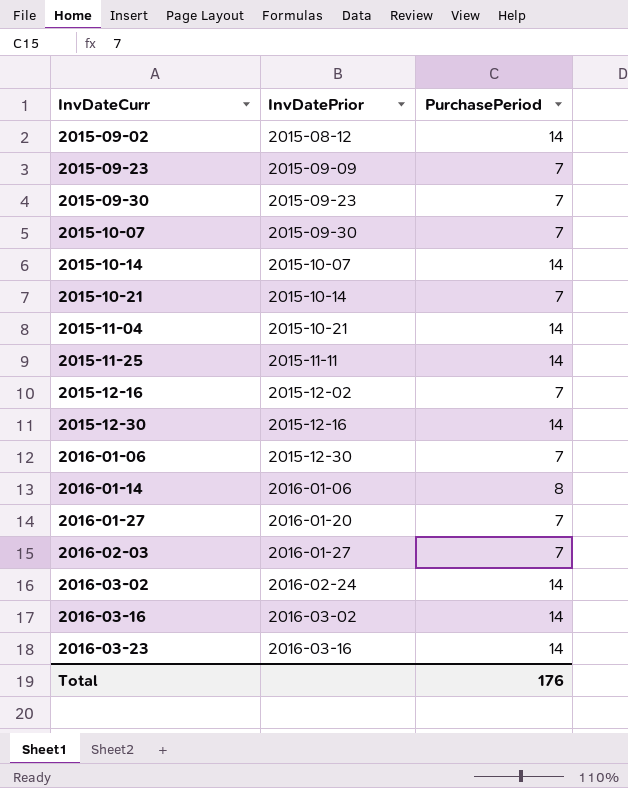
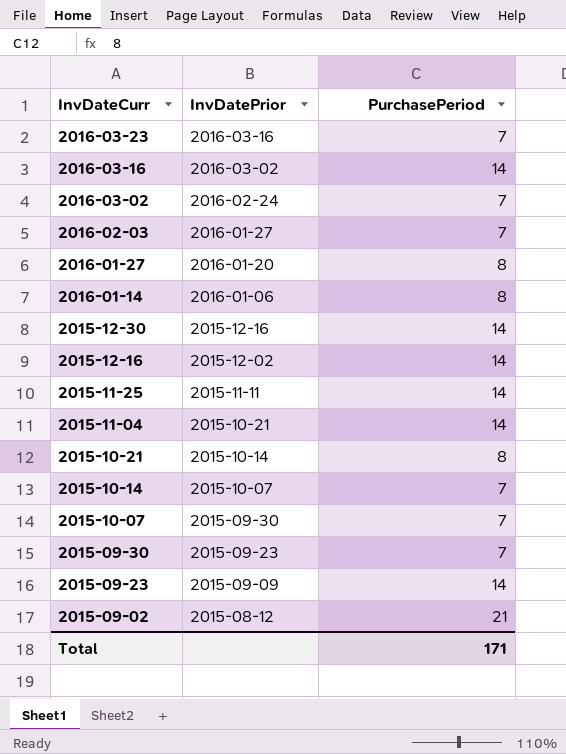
row order: InvDateCurr ascending -> InvDateCurr descending
row 2016-01-06: 2015-12-30 | 7 -> none
2016-03-23 | PurchasePeriod: 14 -> 7
2016-03-02 | PurchasePeriod: 14 -> 7
2016-01-27 | PurchasePeriod: 7 -> 8
2015-12-16 | PurchasePeriod: 7 -> 14
2015-10-21 | PurchasePeriod: 7 -> 8
2015-10-14 | PurchasePeriod: 14 -> 7
2015-09-23 | PurchasePeriod: 7 -> 14
2015-09-02 | PurchasePeriod: 14 -> 21
Total | PurchasePeriod: 176 -> 171

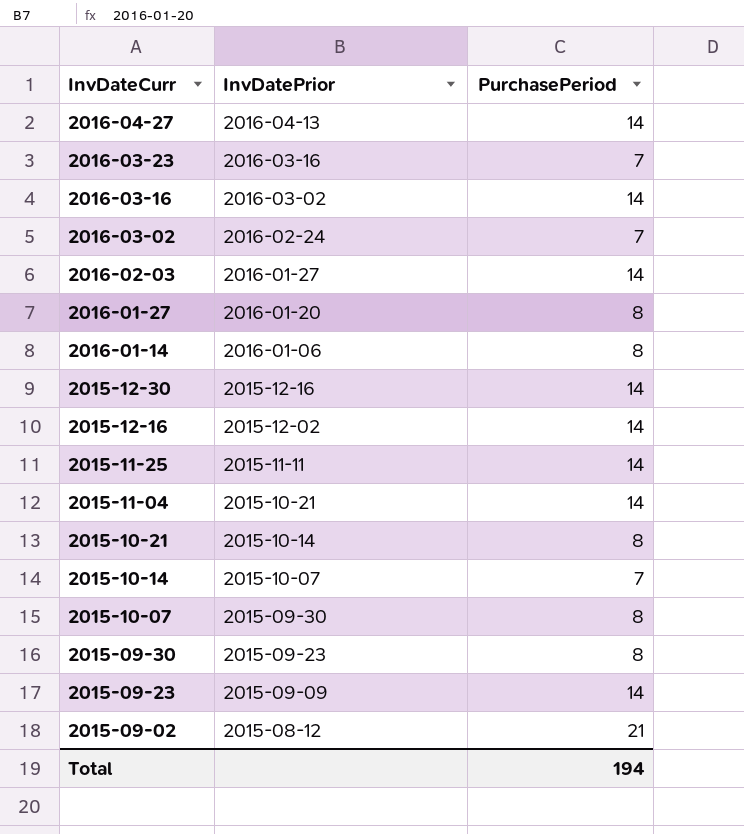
row 2016-04-27: none -> 2016-04-13 | 14
2016-02-03 | PurchasePeriod: 7 -> 14
2015-10-07 | PurchasePeriod: 7 -> 8
2015-09-30 | PurchasePeriod: 7 -> 8
Total | PurchasePeriod: 171 -> 194

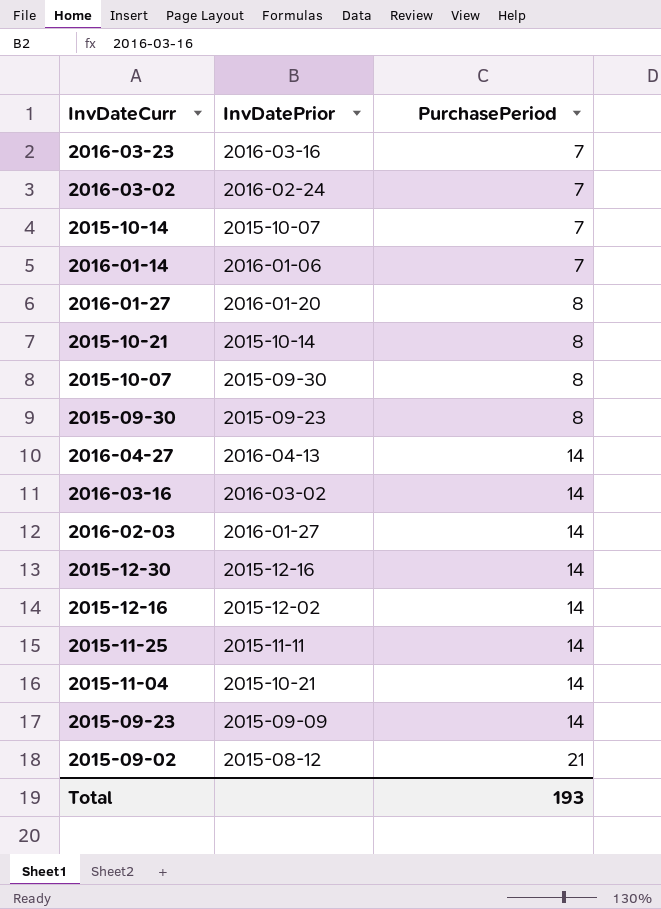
row order: InvDateCurr descending -> PurchasePeriod ascending
2016-01-14 | PurchasePeriod: 8 -> 7
Total | PurchasePeriod: 194 -> 193

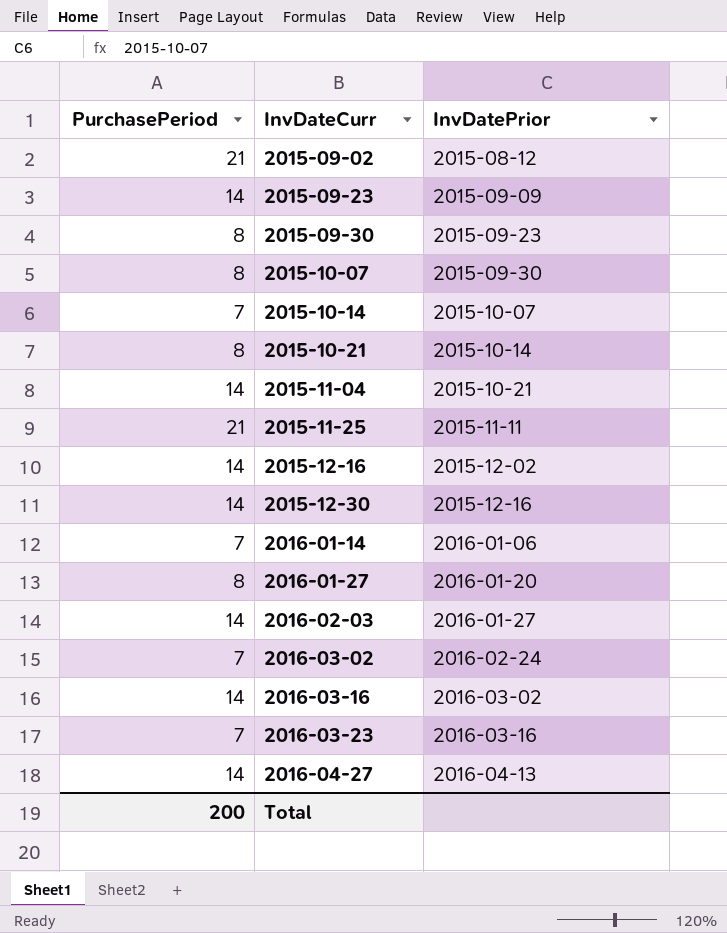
row order: PurchasePeriod ascending -> InvDateCurr ascending
column PurchasePeriod | position: 3 -> 1
2015-11-25 | PurchasePeriod: 14 -> 21
Total | PurchasePeriod: 193 -> 200

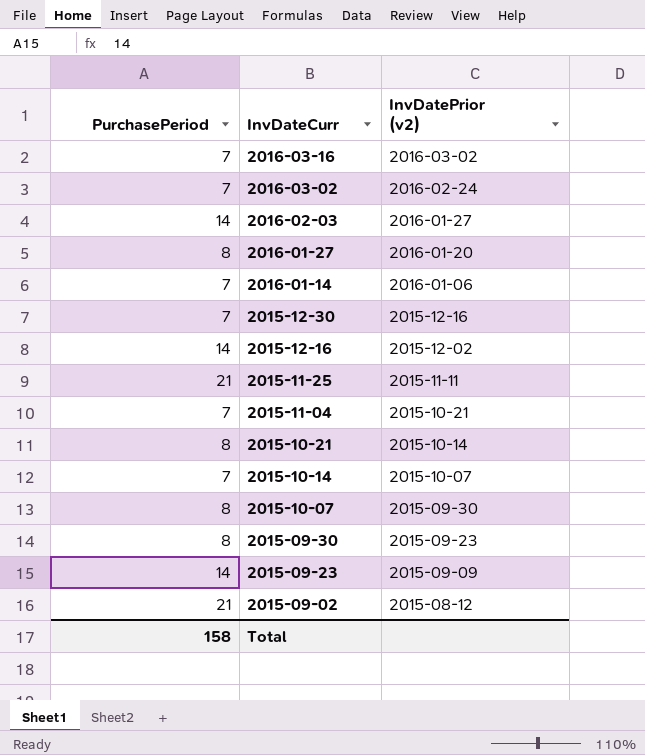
row order: InvDateCurr ascending -> InvDateCurr descending
column name: InvDatePrior -> InvDatePrior (v2)
row 2016-03-23: 7 | 2016-03-16 -> none
row 2016-04-27: 14 | 2016-04-13 -> none
2016-03-16 | PurchasePeriod: 14 -> 7
2015-12-30 | PurchasePeriod: 14 -> 7
2015-11-04 | PurchasePeriod: 14 -> 7
Total | PurchasePeriod: 200 -> 158

